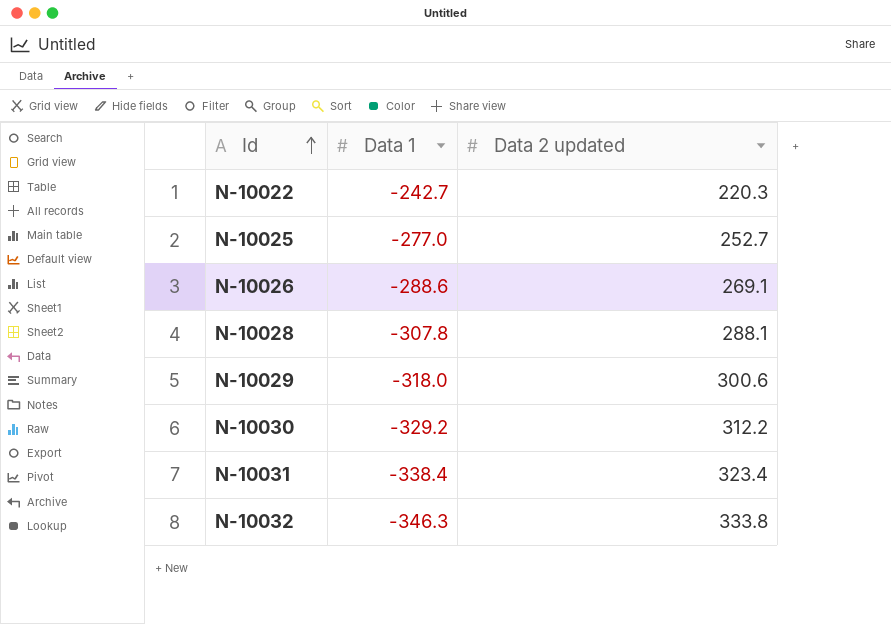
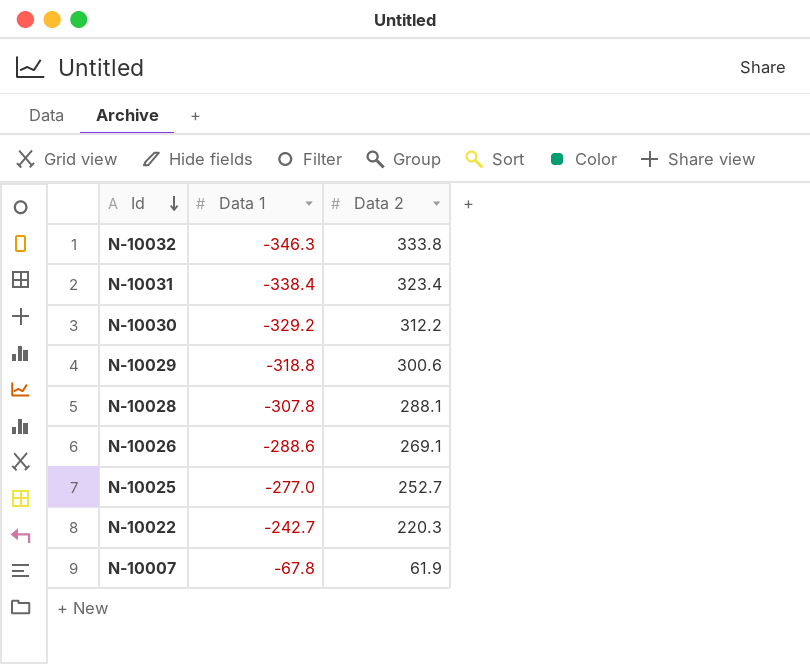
row order: Id ascending -> Id descending
column name: Data 2 updated -> Data 2
N-10029 | Data 1: -318.0 -> -318.8
row N-10007: none -> -67.8 | 61.9

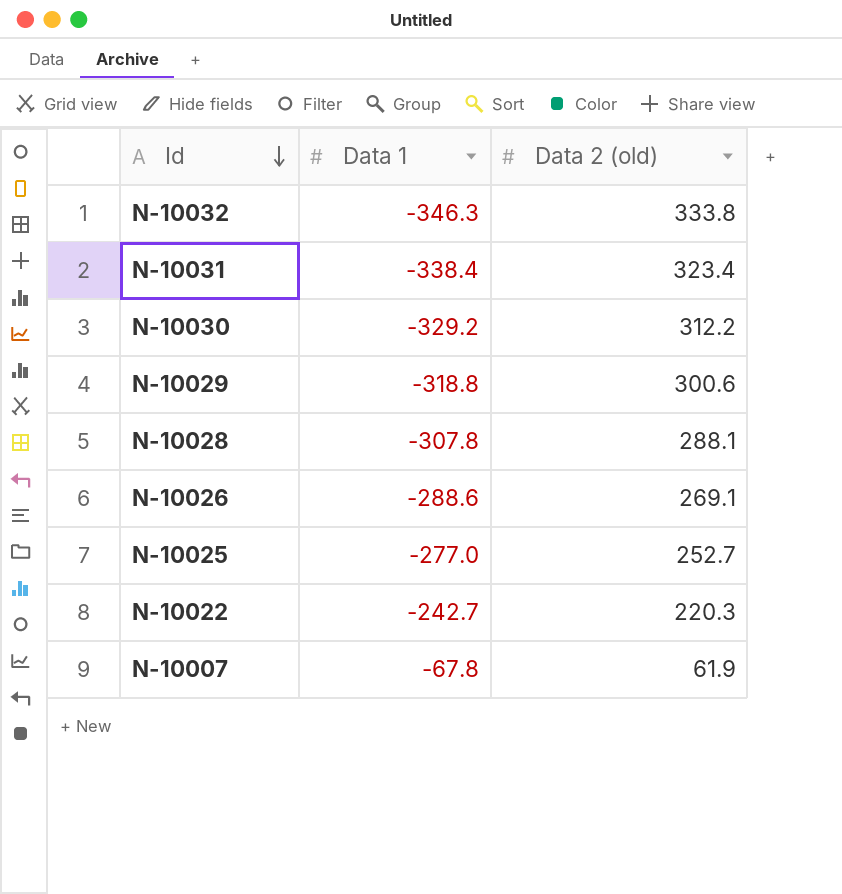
column name: Data 2 -> Data 2 (old)

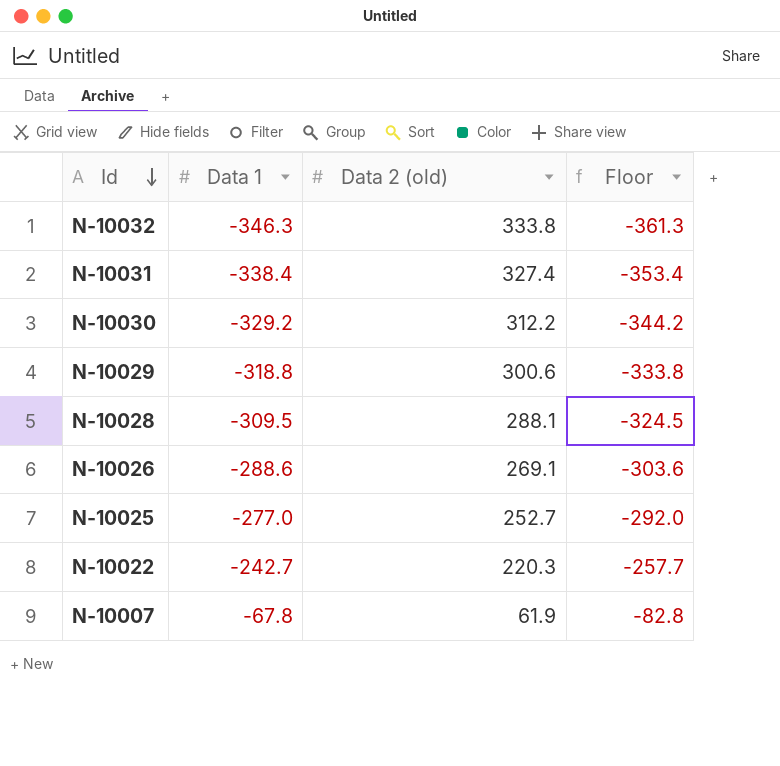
column Floor | formula: none -> [Data 1] - 15
N-10031 | Data 2 (old): 323.4 -> 327.4
N-10028 | Data 1: -307.8 -> -309.5

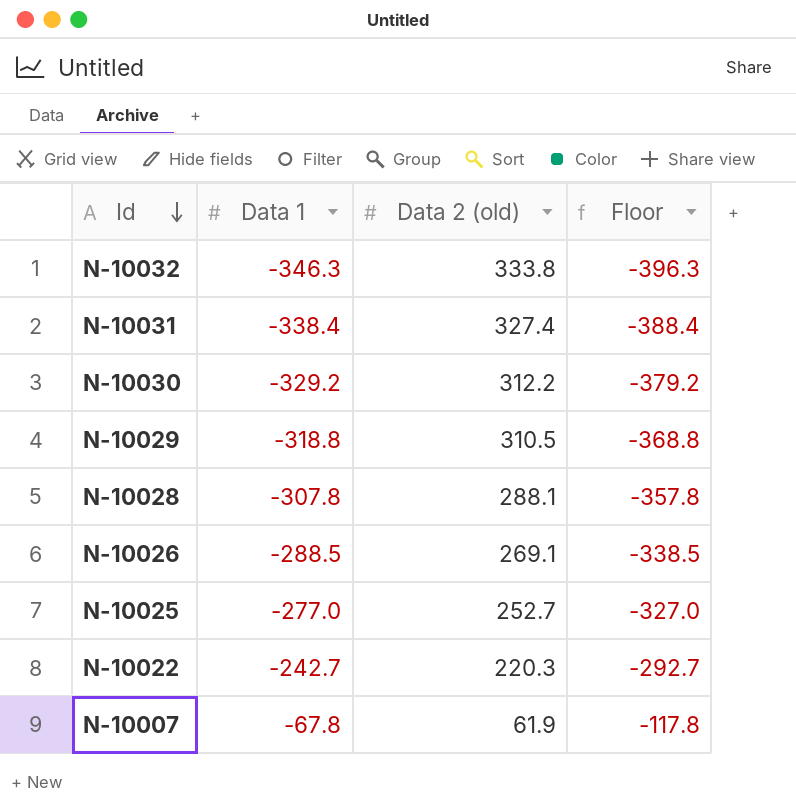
column Floor | formula: [Data 1] - 15 -> [Data 1] - 50
N-10029 | Data 2 (old): 300.6 -> 310.5
N-10028 | Data 1: -309.5 -> -307.8
N-10026 | Data 1: -288.6 -> -288.5

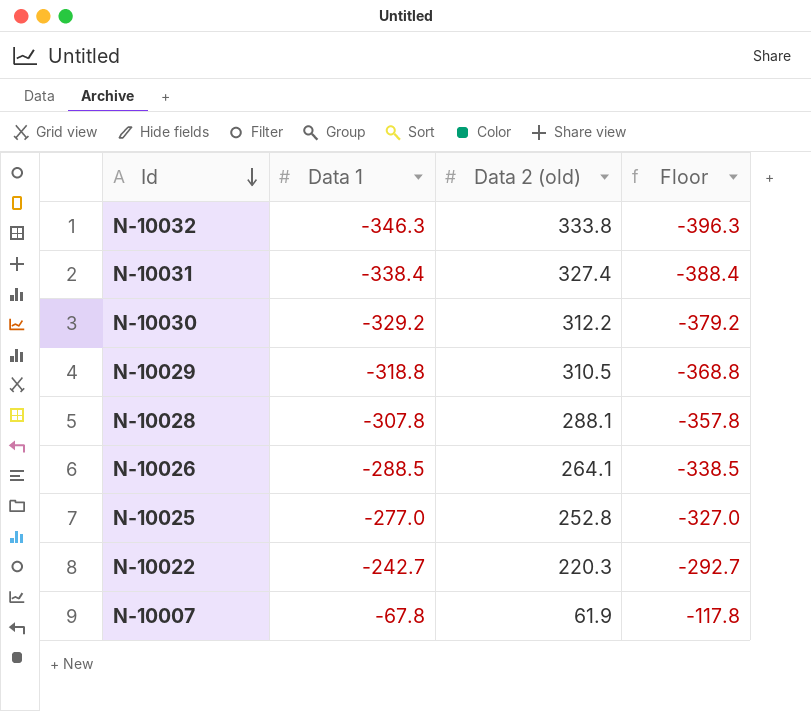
N-10026 | Data 2 (old): 269.1 -> 264.1
N-10025 | Data 2 (old): 252.7 -> 252.8

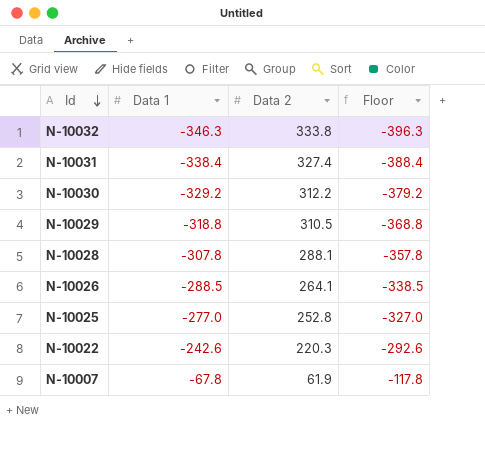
column name: Data 2 (old) -> Data 2
N-10022 | Data 1: -242.7 -> -242.6
N-10022 | Floor: -292.7 -> -292.6

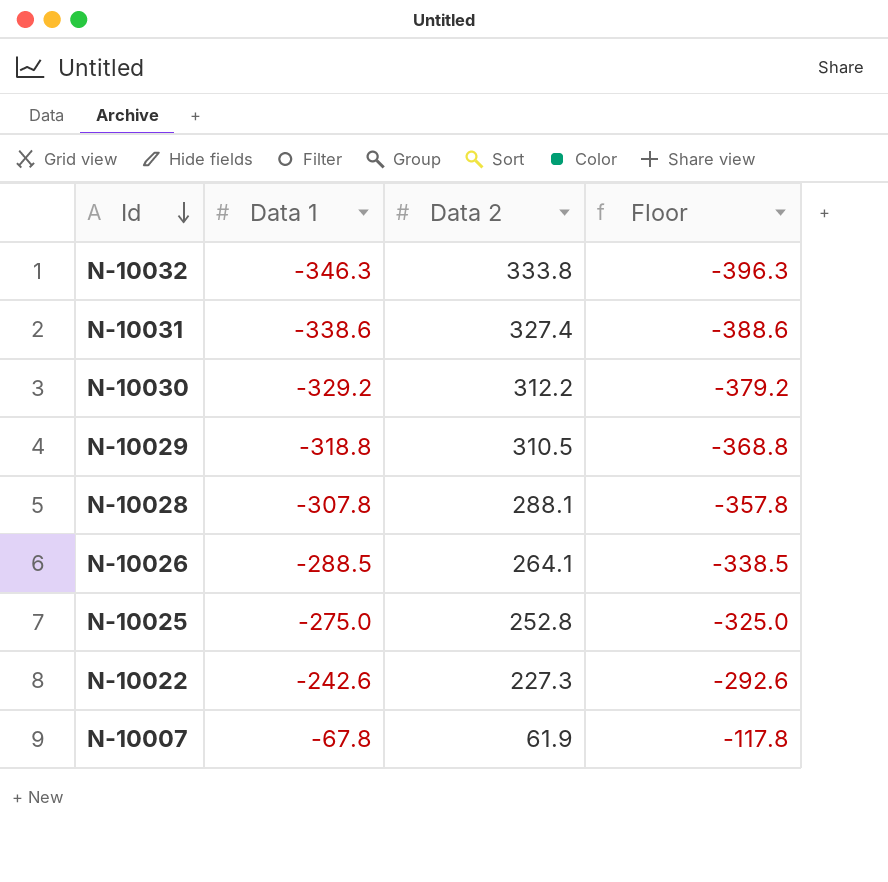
N-10031 | Data 1: -338.4 -> -338.6
N-10031 | Floor: -388.4 -> -388.6
N-10025 | Data 1: -277.0 -> -275.0
N-10025 | Floor: -327.0 -> -325.0
N-10022 | Data 2: 220.3 -> 227.3

